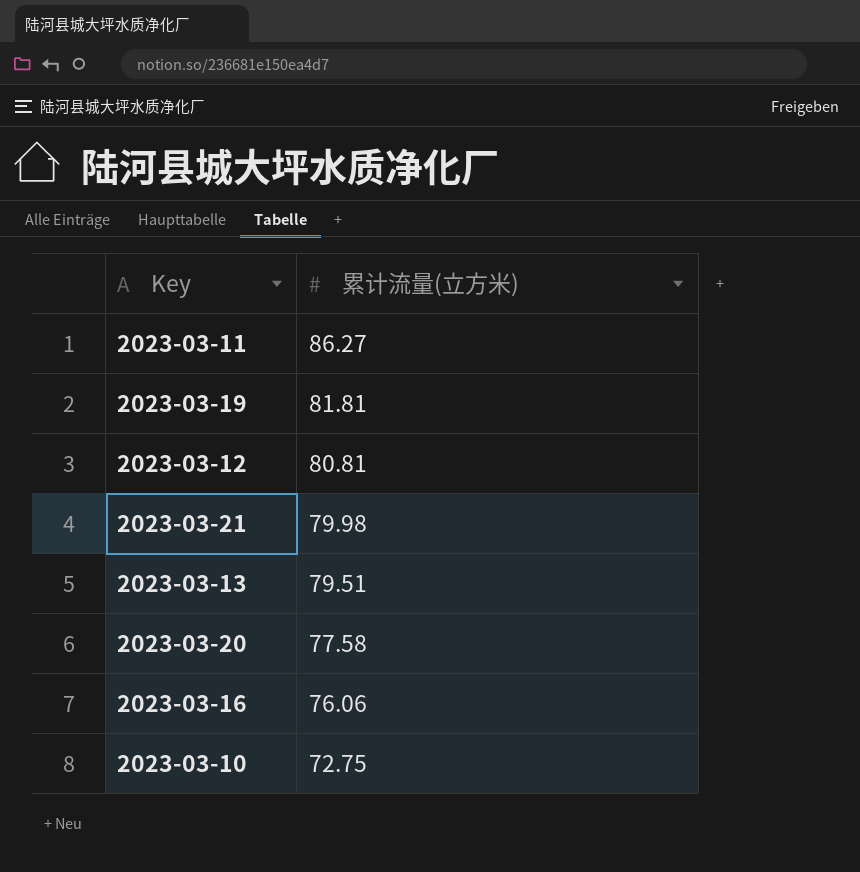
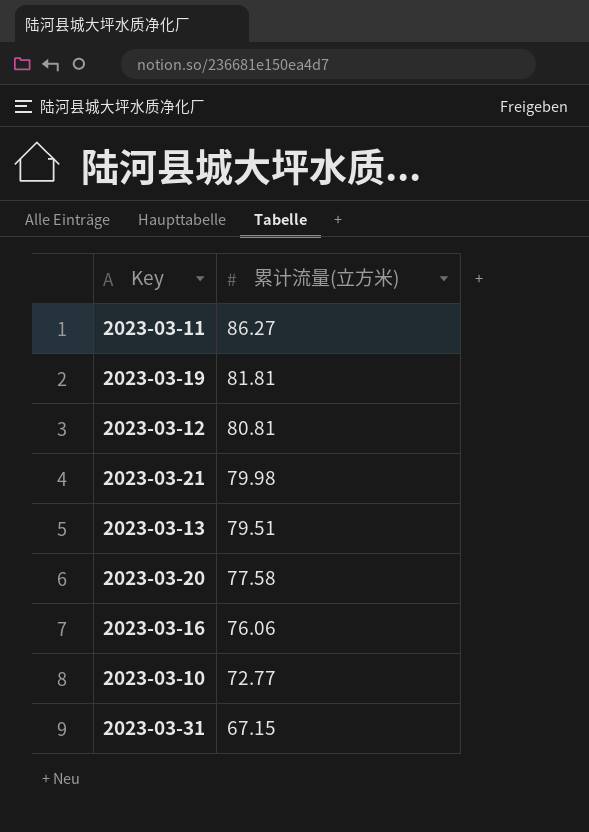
2023-03-10 | 累计流量(立方米): 72.75 -> 72.77
row 2023-03-31: none -> 67.15

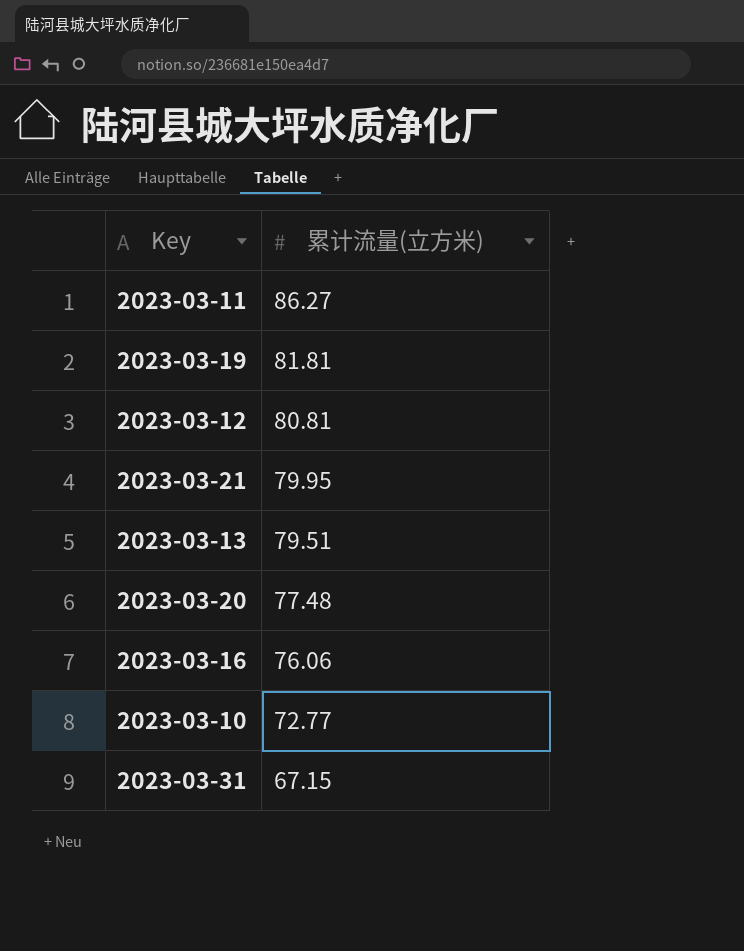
2023-03-21 | 累计流量(立方米): 79.98 -> 79.95
2023-03-20 | 累计流量(立方米): 77.58 -> 77.48

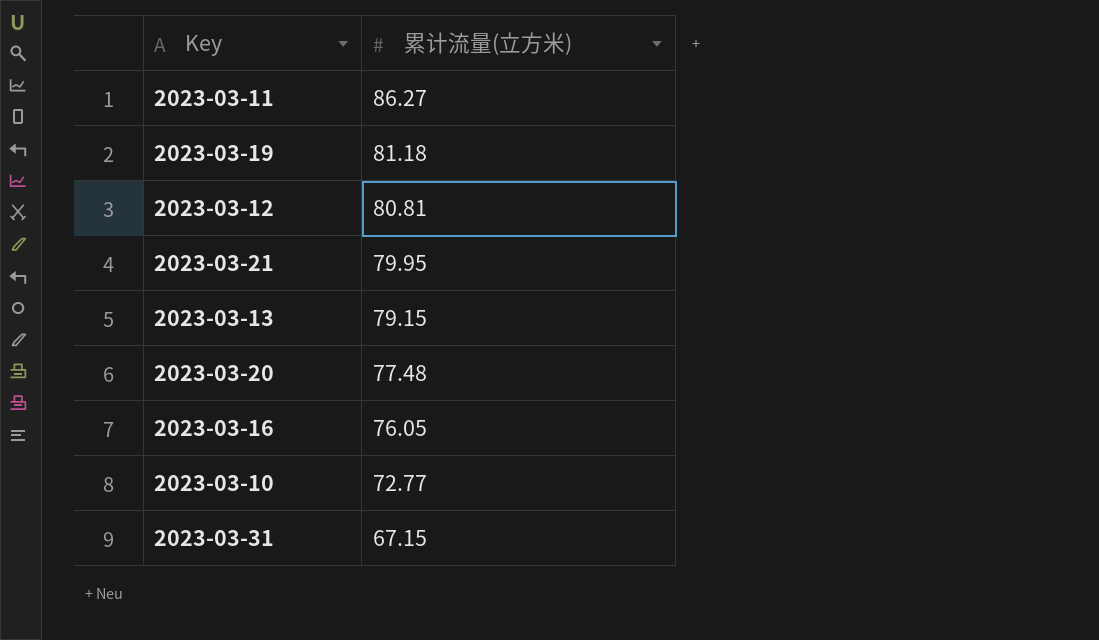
2023-03-19 | 累计流量(立方米): 81.81 -> 81.18
2023-03-13 | 累计流量(立方米): 79.51 -> 79.15
2023-03-16 | 累计流量(立方米): 76.06 -> 76.05

